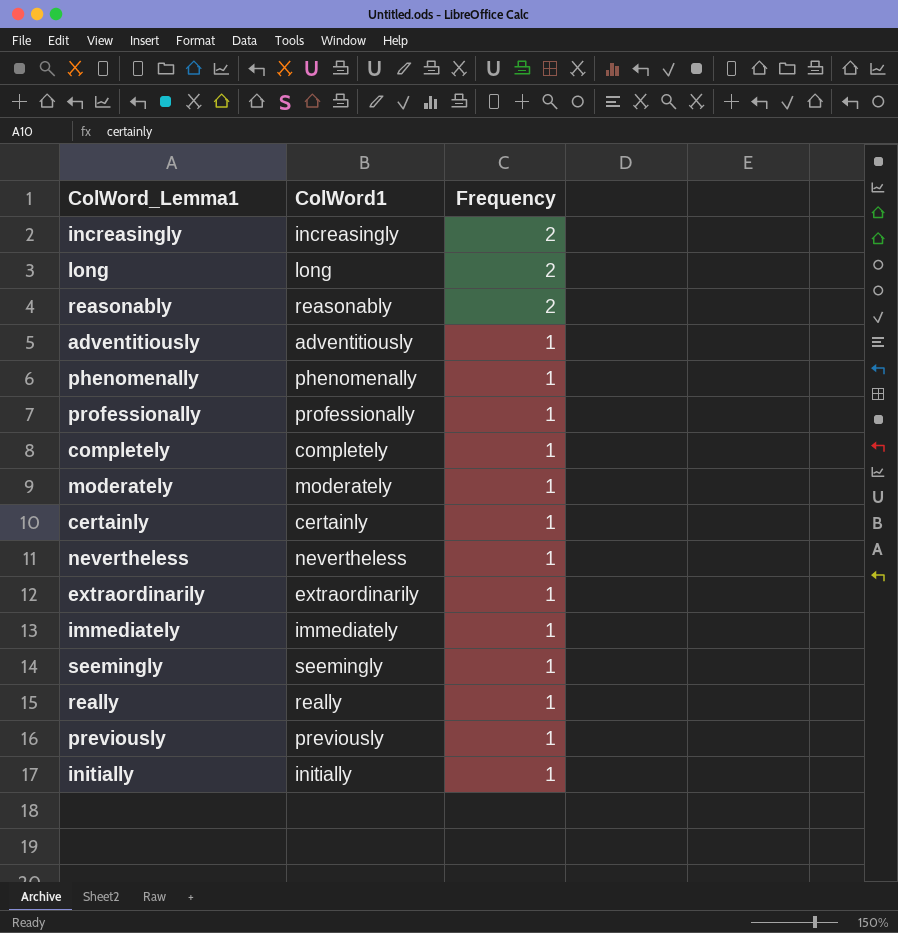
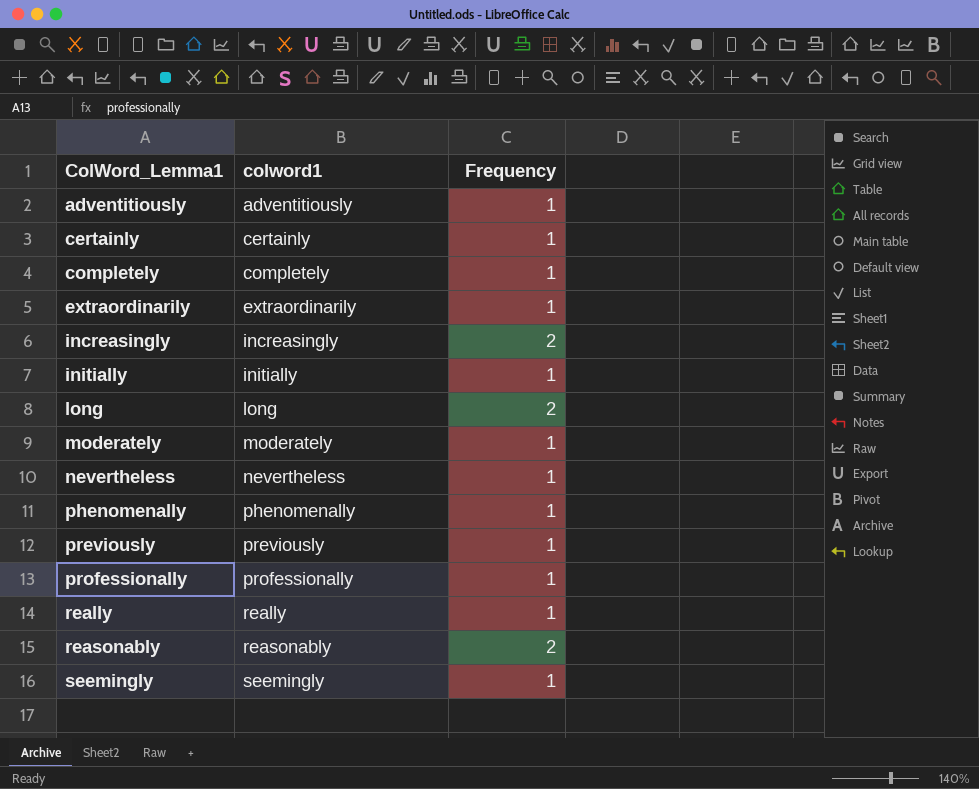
row order: Frequency descending -> ColWord_Lemma1 ascending
column name: ColWord1 -> colword1
row immediately: immediately | 1 -> none

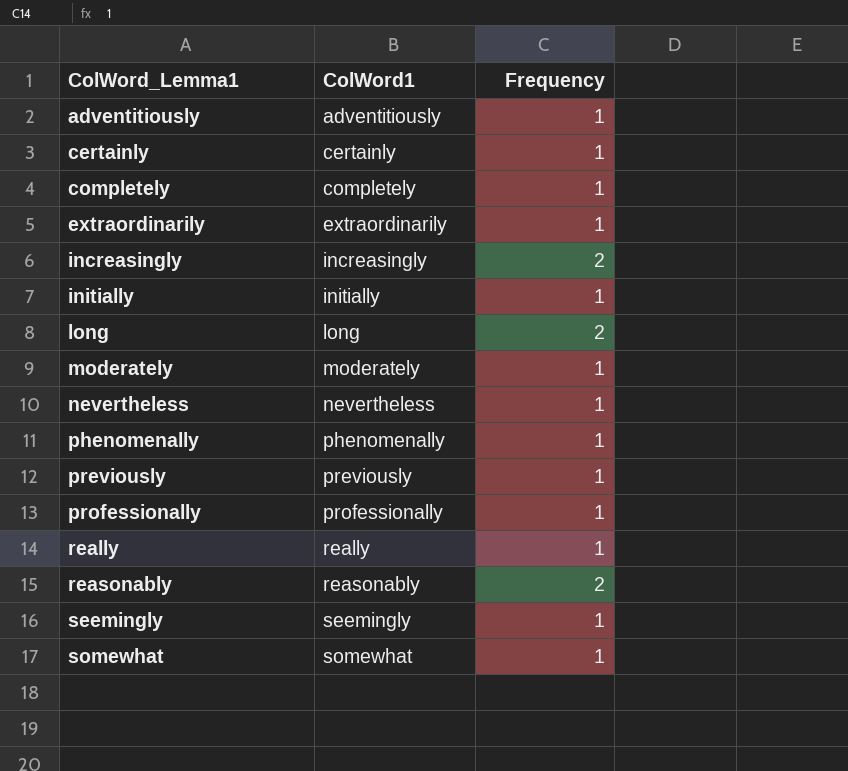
column name: colword1 -> ColWord1
row somewhat: none -> somewhat | 1

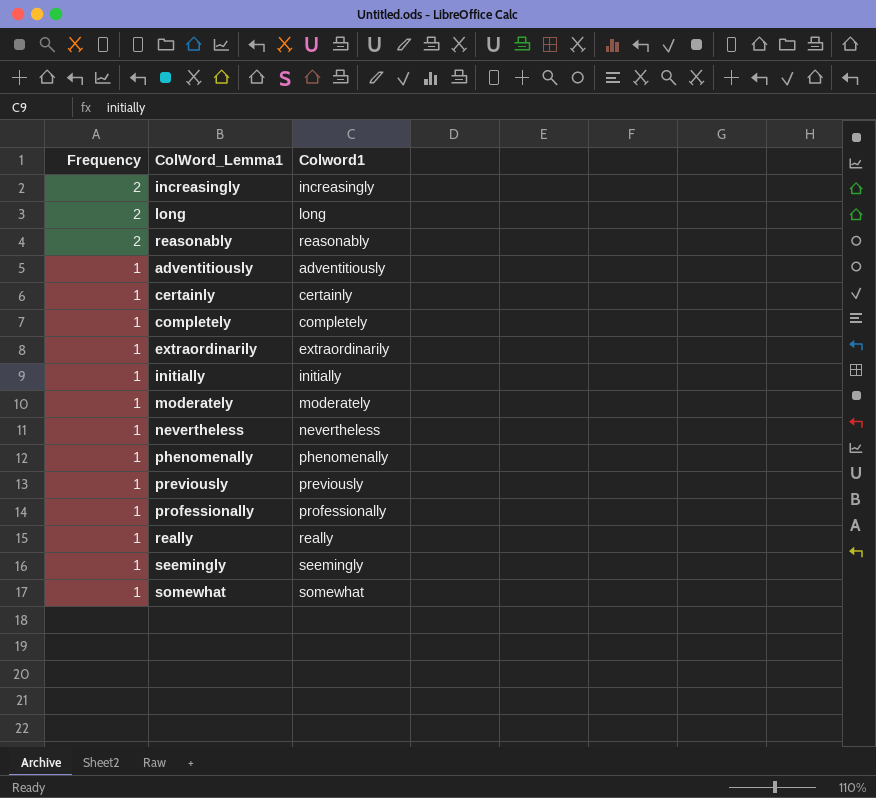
row order: ColWord_Lemma1 ascending -> Frequency descending
column Frequency | position: 3 -> 1
column name: ColWord1 -> Colword1

